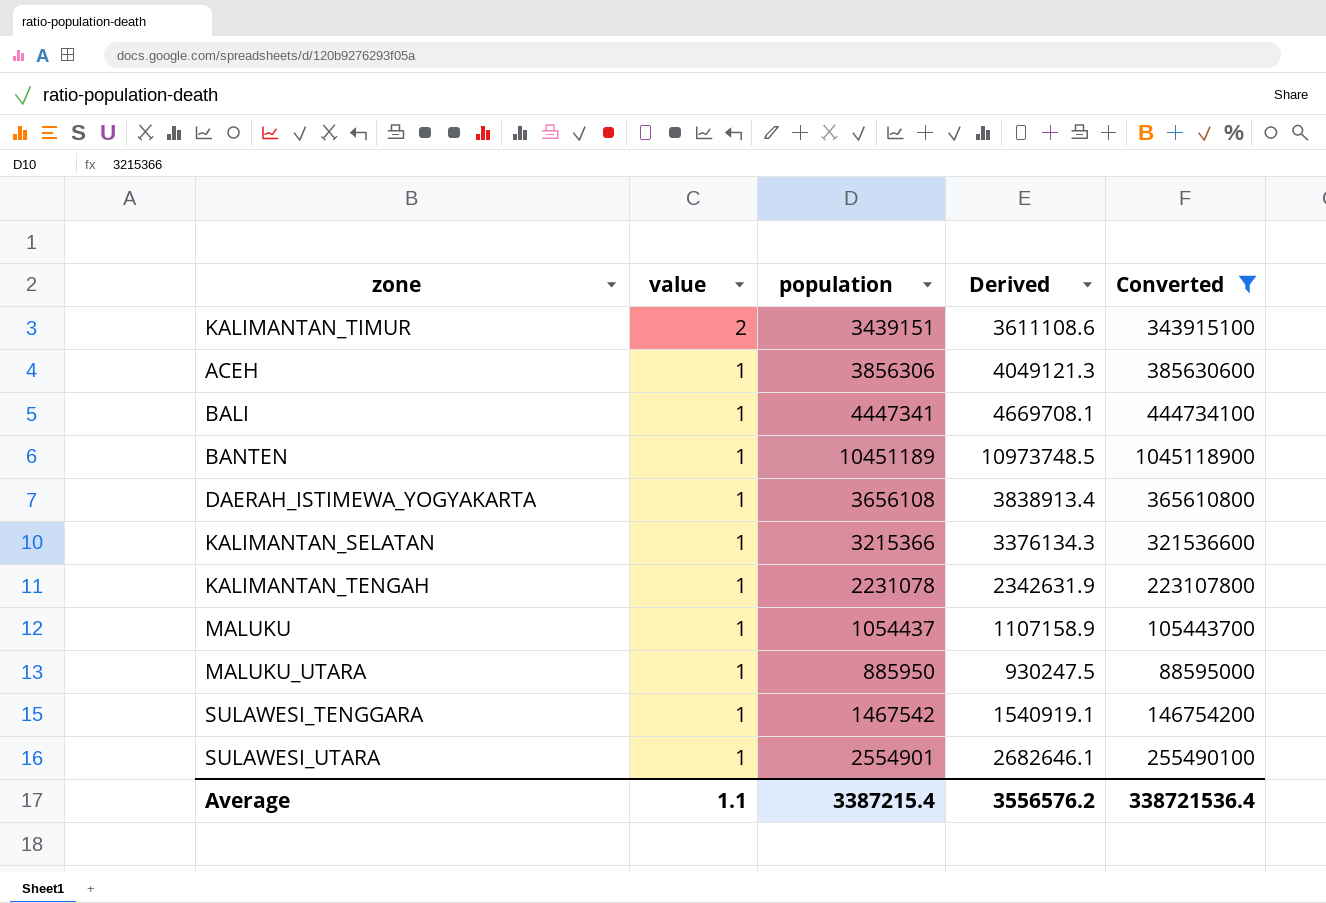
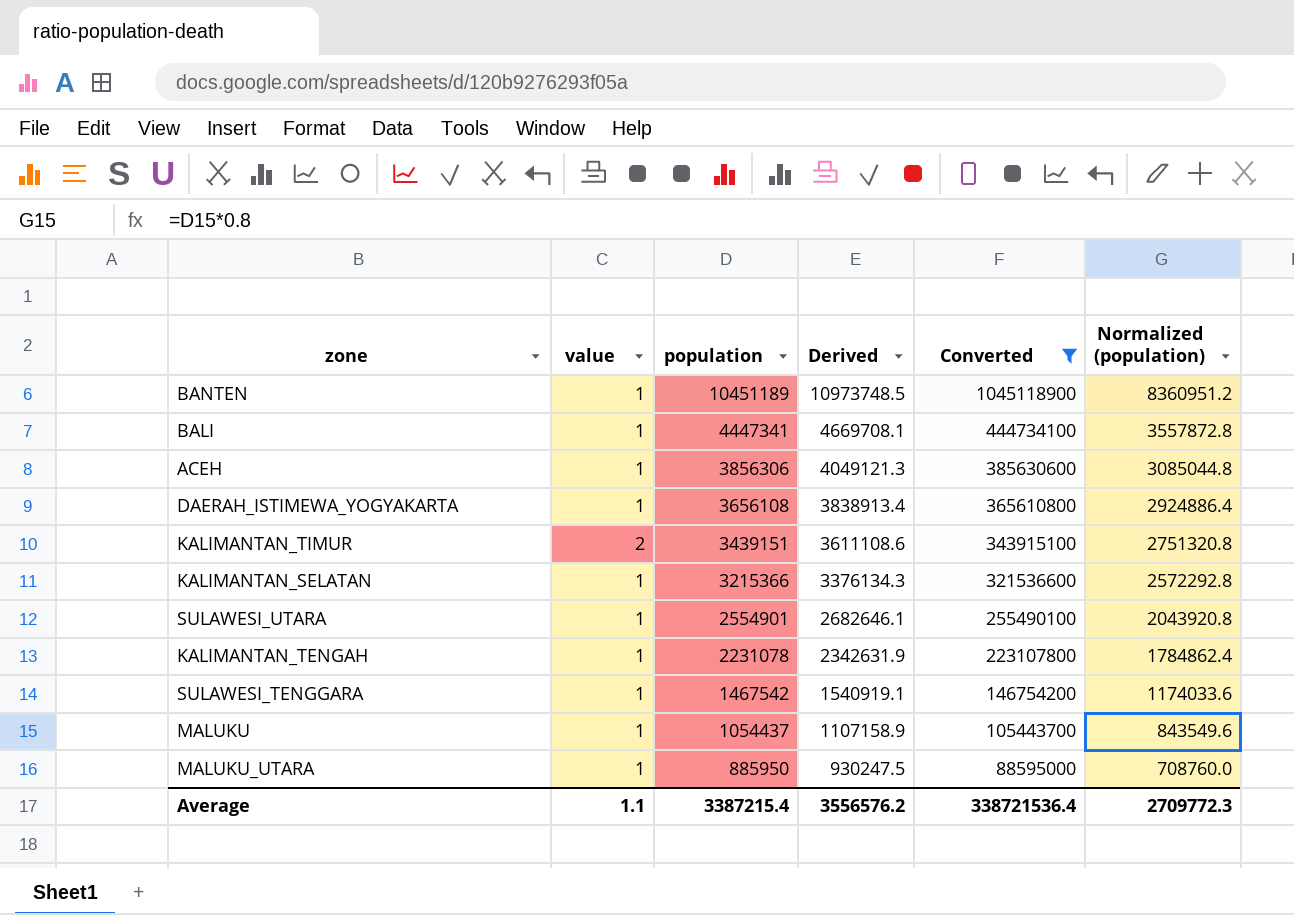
row order: value descending -> population descending
column Normalized (population) | formula: none -> [population] * 0.8

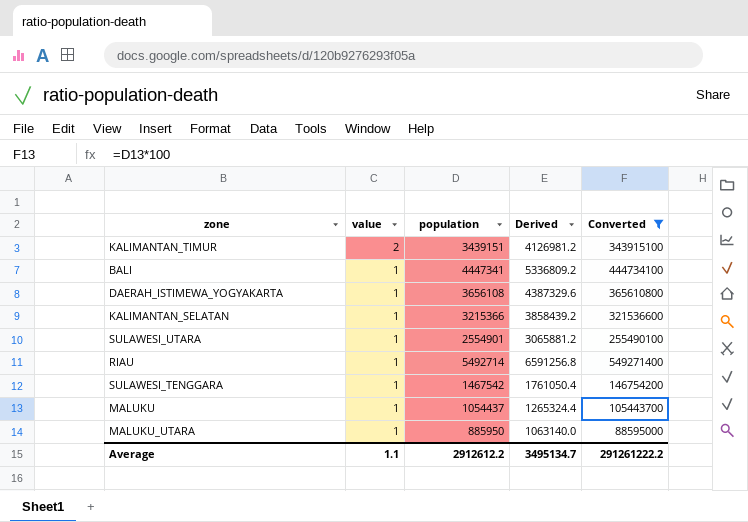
row order: population descending -> value descending
column Normalized (population) | formula: [population] * 0.8 -> none
column Derived | formula: [population] * 1.05 -> [population] * 1.2
row BANTEN: 1 | 10451189 | 10973748.5 | 1045118900 | 8360951.2 -> none
row ACEH: 1 | 3856306 | 4049121.3 | 385630600 | 3085044.8 -> none
row KALIMANTAN_TENGAH: 1 | 2231078 | 2342631.9 | 223107800 | 1784862.4 -> none
row RIAU: none -> 1 | 5492714 | 6591256.8 | 549271400
Average | population: 3387215.4 -> 2912612.2
Average | Derived: 3556576.2 -> 3495134.7
Average | Converted: 338721536.4 -> 291261222.2

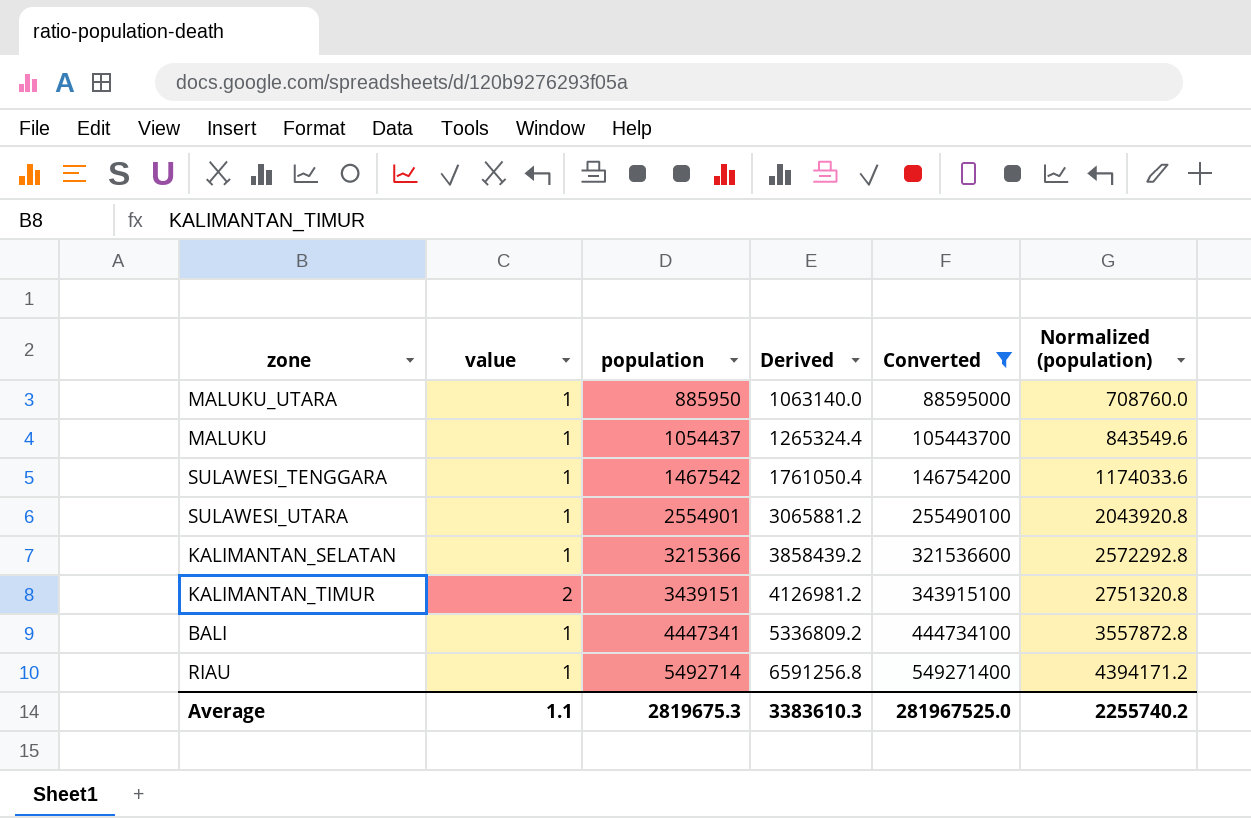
row order: value descending -> population ascending
column Normalized (population) | formula: none -> [population] * 0.8
row DAERAH_ISTIMEWA_YOGYAKARTA: 1 | 3656108 | 4387329.6 | 365610800 -> none
Average | population: 2912612.2 -> 2819675.3
Average | Derived: 3495134.7 -> 3383610.3
Average | Converted: 291261222.2 -> 281967525.0

